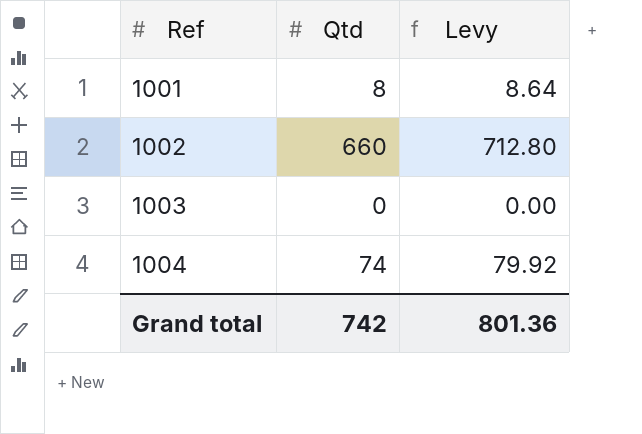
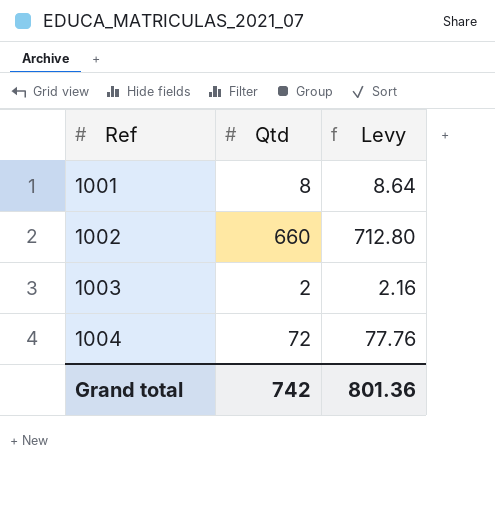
1003 | Qtd: 0 -> 2
1003 | Levy: 0.00 -> 2.16
1004 | Qtd: 74 -> 72
1004 | Levy: 79.92 -> 77.76

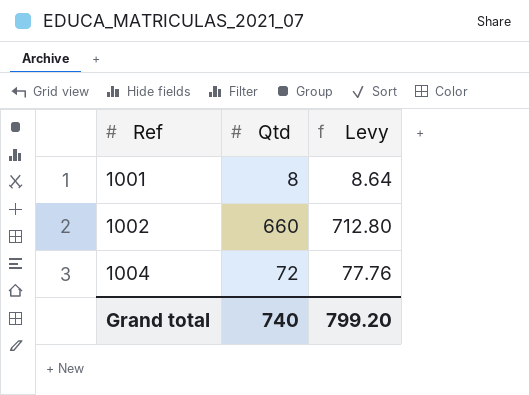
row 1003: 2 | 2.16 -> none
Grand total | Qtd: 742 -> 740
Grand total | Levy: 801.36 -> 799.20

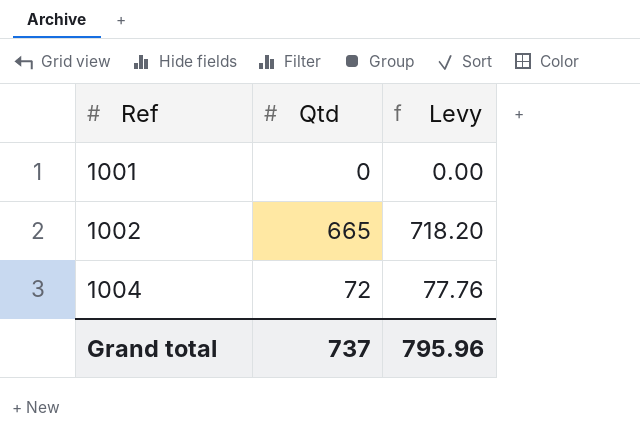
1001 | Qtd: 8 -> 0
1001 | Levy: 8.64 -> 0.00
1002 | Qtd: 660 -> 665
1002 | Levy: 712.80 -> 718.20
Grand total | Qtd: 740 -> 737
Grand total | Levy: 799.20 -> 795.96

